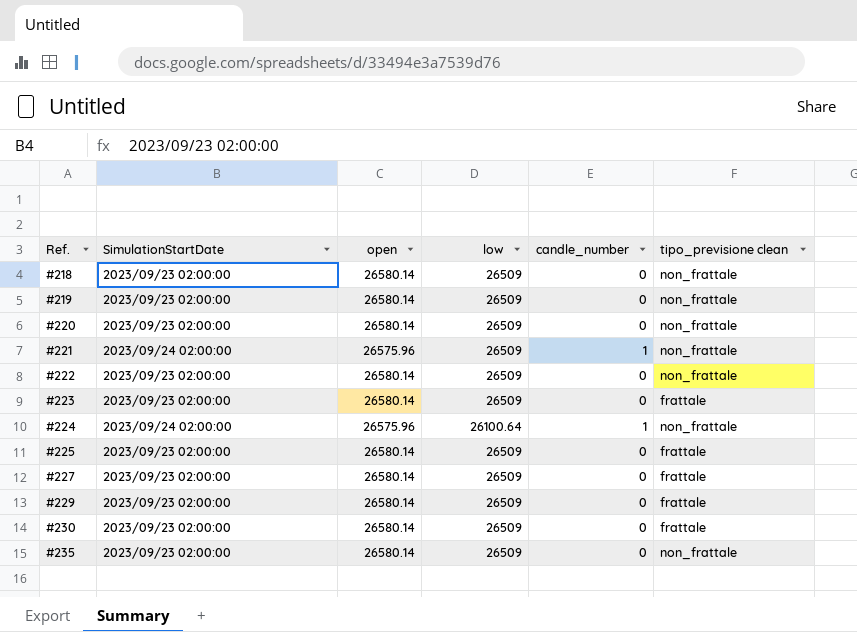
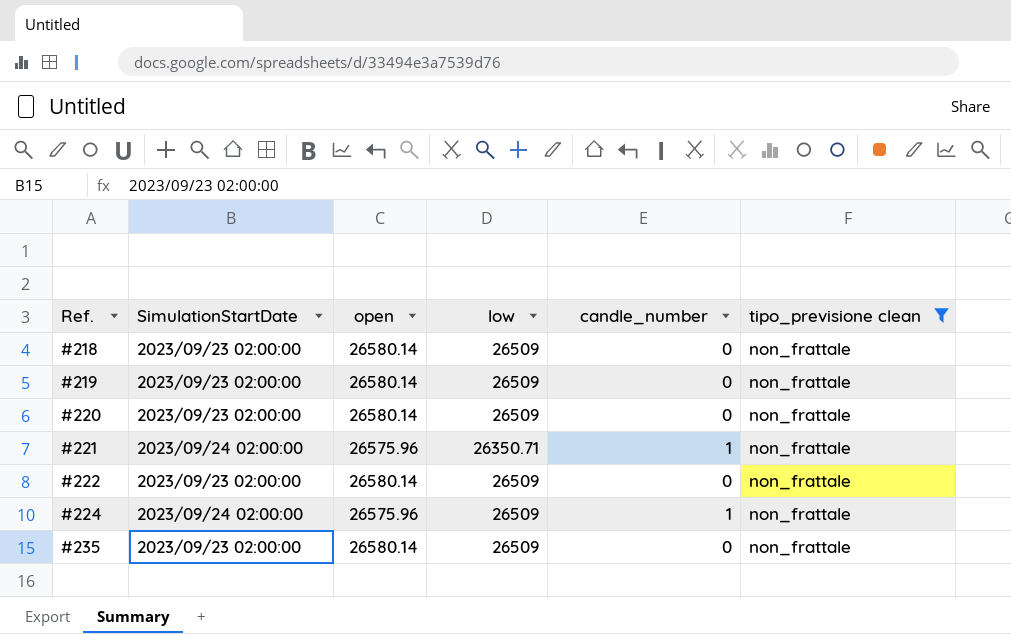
filter: none -> tipo_previsione clean = non_frattale
#221 | low: 26509 -> 26350.71
#224 | low: 26100.64 -> 26509

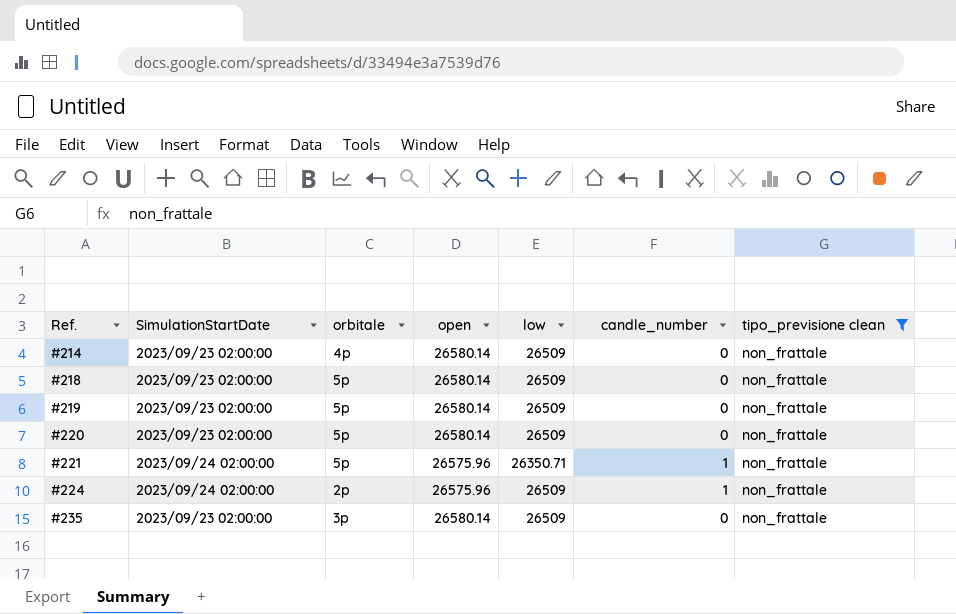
column orbitale | position: none -> 3
row #222: 2023/09/23 02:00:00 | 26580.14 | 26509 | 0 | non_frattale -> none
row #214: none -> 2023/09/23 02:00:00 | 4p | 26580.14 | 26509 | 0 | non_frattale

